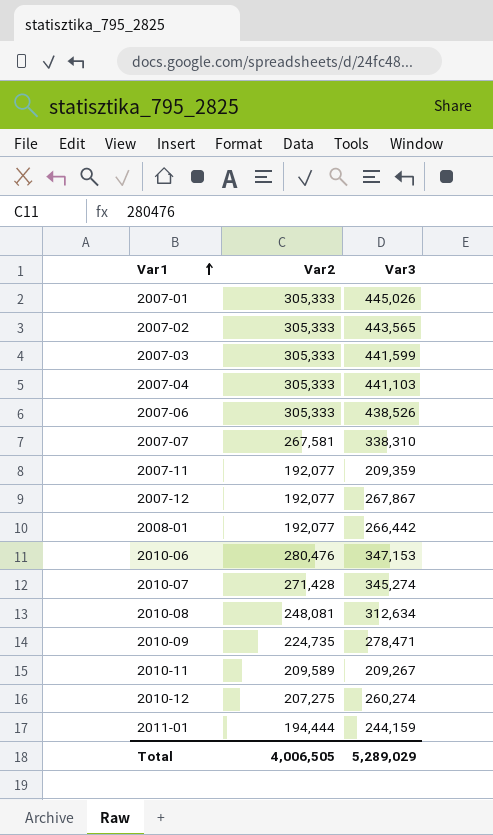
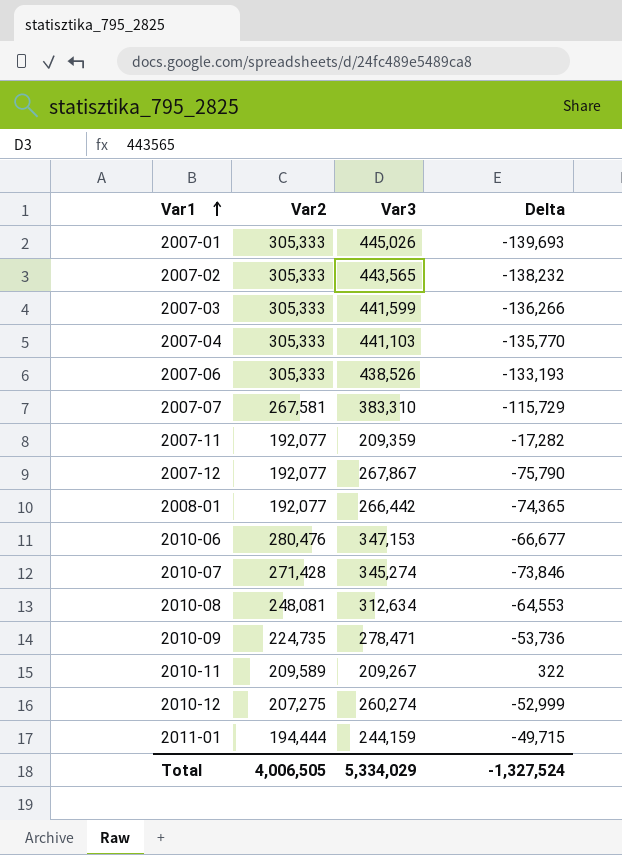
column Delta | formula: none -> [Var2] - [Var3]
2007-07 | Var3: 338,310 -> 383,310
Total | Var3: 5,289,029 -> 5,334,029

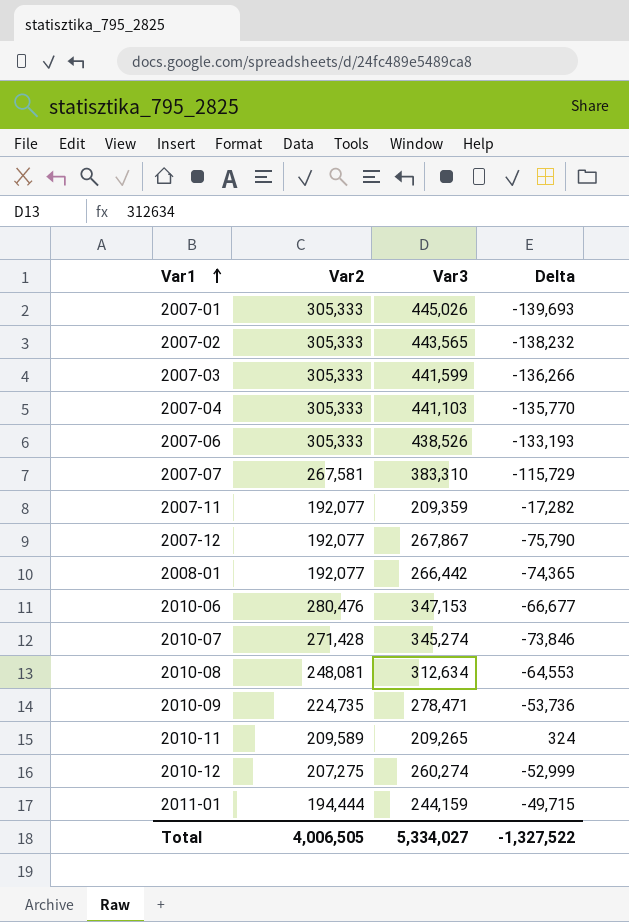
2010-11 | Var3: 209,267 -> 209,265
2010-11 | Delta: 322 -> 324
Total | Var3: 5,334,029 -> 5,334,027
Total | Delta: -1,327,524 -> -1,327,522

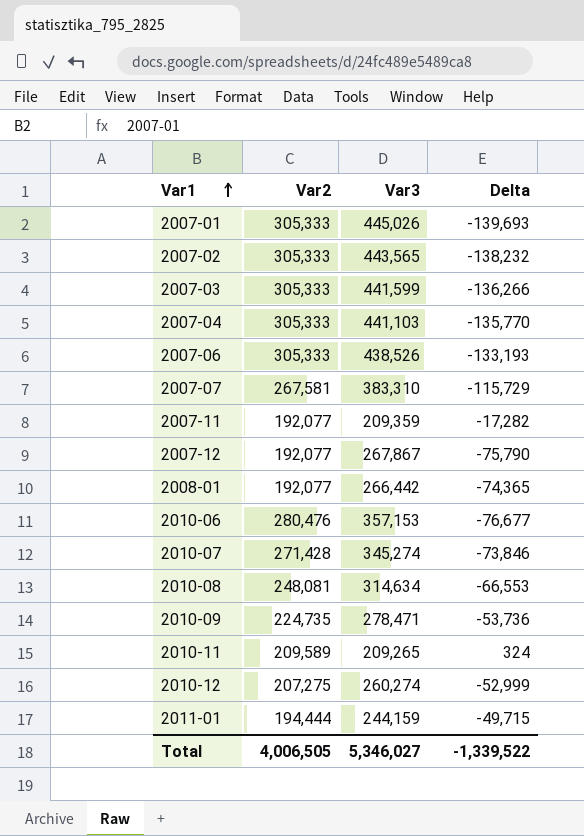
2010-06 | Var3: 347,153 -> 357,153
2010-06 | Delta: -66,677 -> -76,677
2010-08 | Var3: 312,634 -> 314,634
2010-08 | Delta: -64,553 -> -66,553
Total | Var3: 5,334,027 -> 5,346,027
Total | Delta: -1,327,522 -> -1,339,522

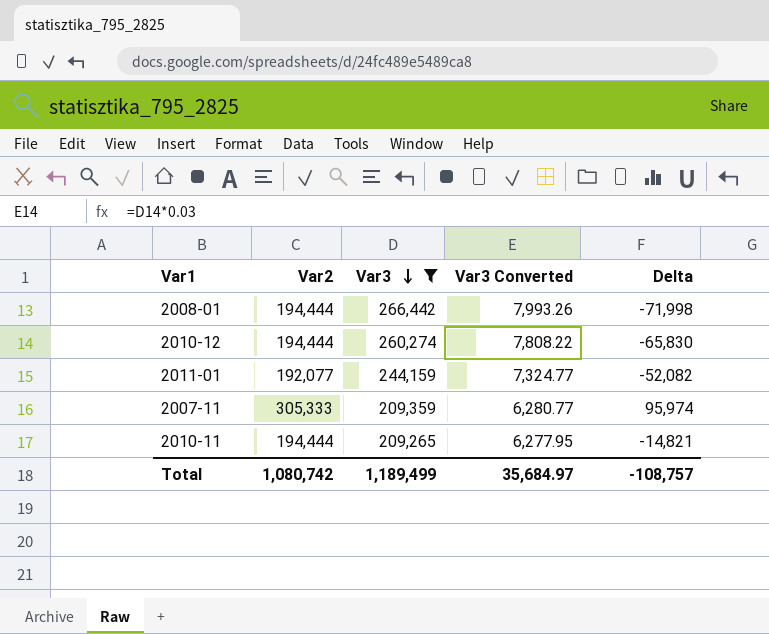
filter: none -> Var3 <= 266,442
row order: Var1 ascending -> Var3 descending
column Var3 Converted | formula: none -> [Var3] * 0.03
2008-01 | Var2: 192,077 -> 194,444
2008-01 | Delta: -74,365 -> -71,998
2010-12 | Var2: 207,275 -> 194,444
2010-12 | Delta: -52,999 -> -65,830
2011-01 | Var2: 194,444 -> 192,077
2011-01 | Delta: -49,715 -> -52,082
2007-11 | Var2: 192,077 -> 305,333
2007-11 | Delta: -17,282 -> 95,974
2010-11 | Var2: 209,589 -> 194,444
2010-11 | Delta: 324 -> -14,821
Total | Var2: 4,006,505 -> 1,080,742
Total | Var3: 5,346,027 -> 1,189,499
Total | Delta: -1,339,522 -> -108,757

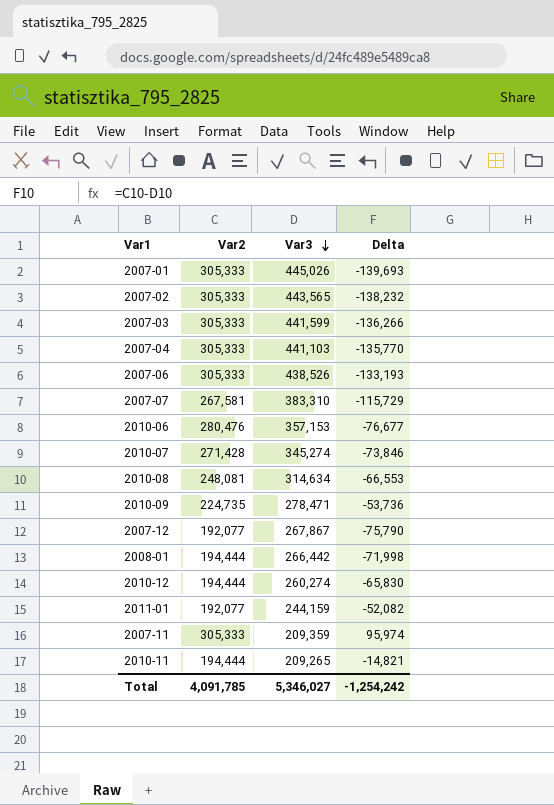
filter: Var3 <= 266,442 -> none
column Var3 Converted | formula: [Var3] * 0.03 -> none
Total | Var2: 1,080,742 -> 4,091,785
Total | Var3: 1,189,499 -> 5,346,027
Total | Delta: -108,757 -> -1,254,242

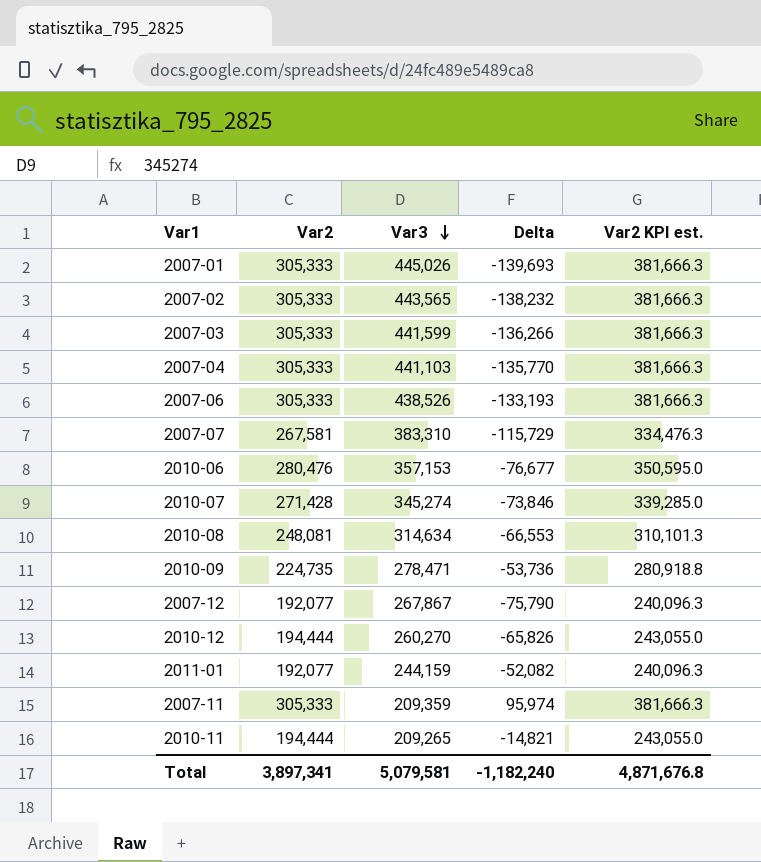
column Var2 KPI est. | formula: none -> [Var2] * 1.25
row 2008-01: 194,444 | 266,442 | -71,998 -> none
2010-12 | Var3: 260,274 -> 260,270
2010-12 | Delta: -65,830 -> -65,826
Total | Var2: 4,091,785 -> 3,897,341
Total | Var3: 5,346,027 -> 5,079,581
Total | Delta: -1,254,242 -> -1,182,240

